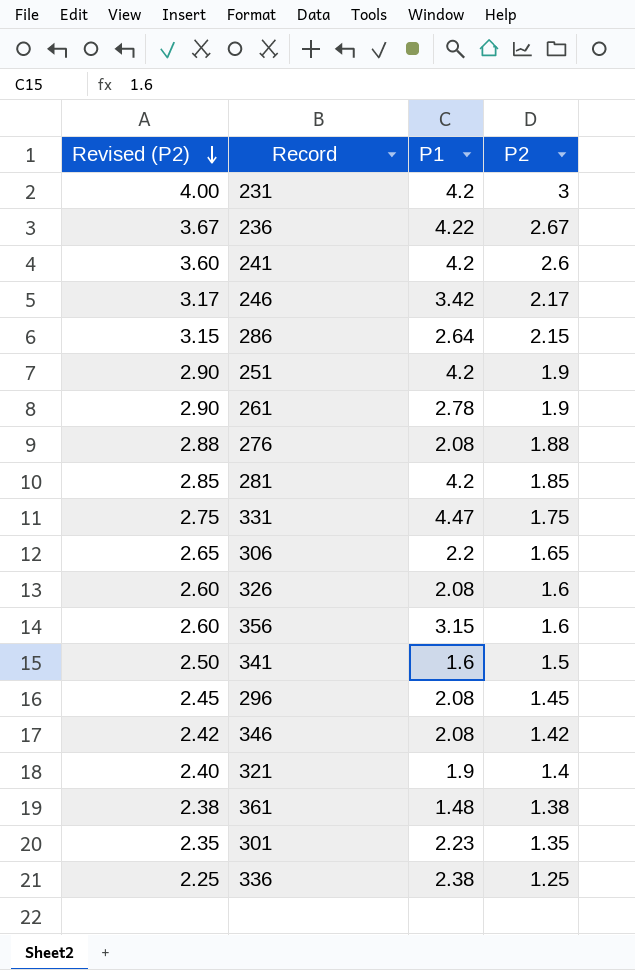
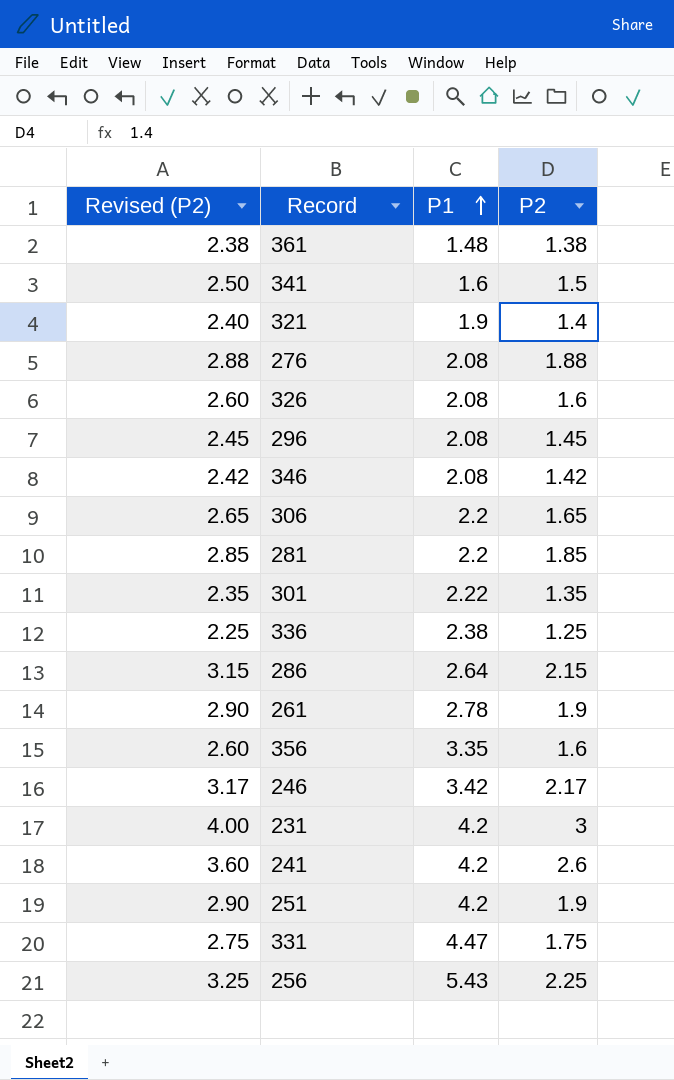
row order: Revised (P2) descending -> P1 ascending
row 236: 3.67 | 4.22 | 2.67 -> none
281 | P1: 4.2 -> 2.2
301 | P1: 2.23 -> 2.22
356 | P1: 3.15 -> 3.35
row 256: none -> 3.25 | 5.43 | 2.25

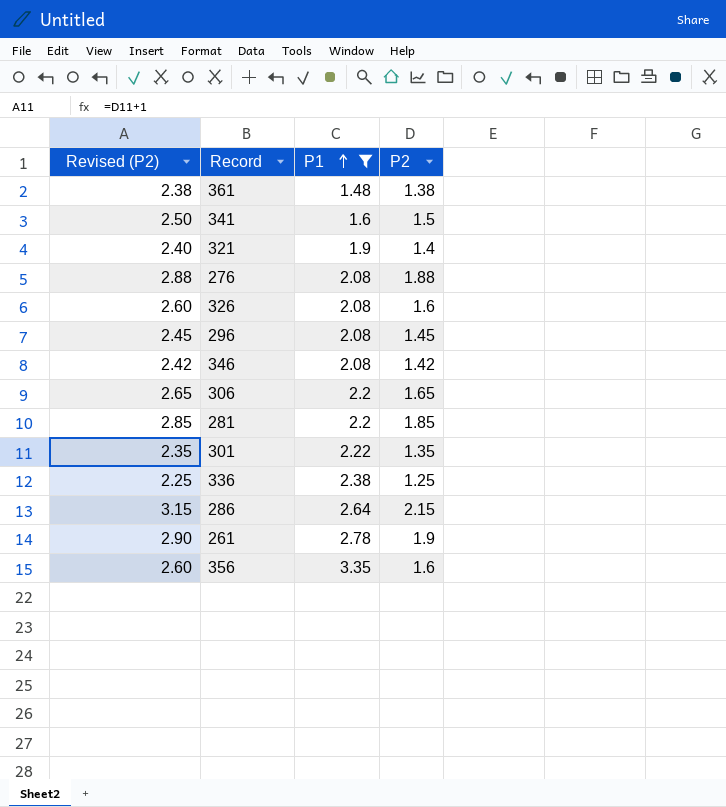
filter: none -> P1 <= 3.35

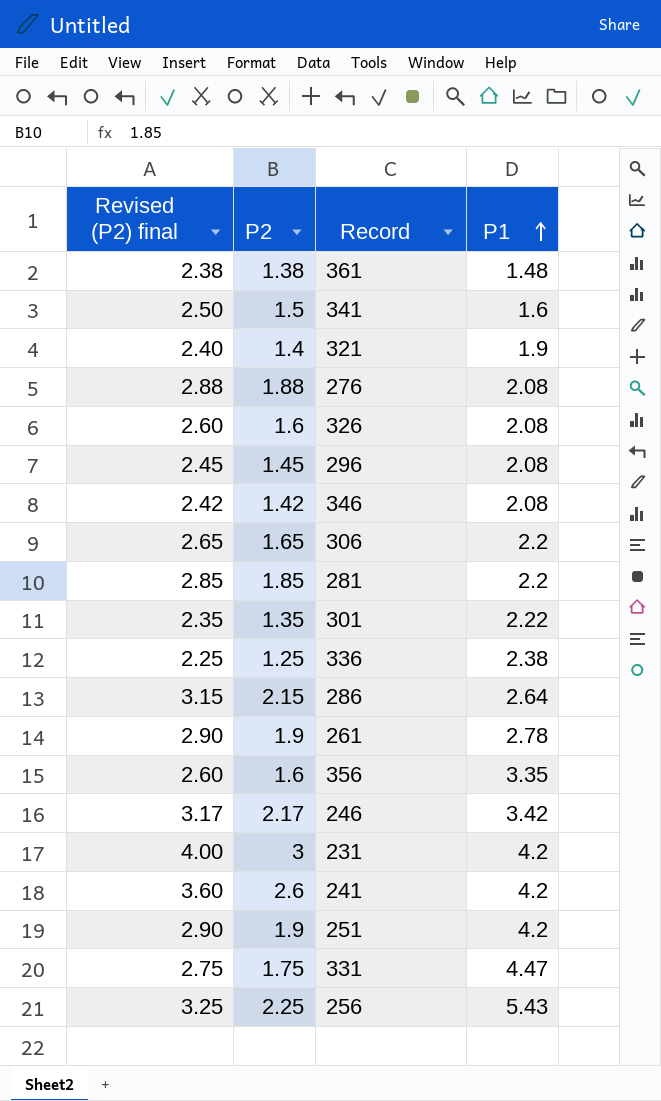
filter: P1 <= 3.35 -> none
column name: Revised (P2) -> Revised (P2) final
column P2 | position: 4 -> 2

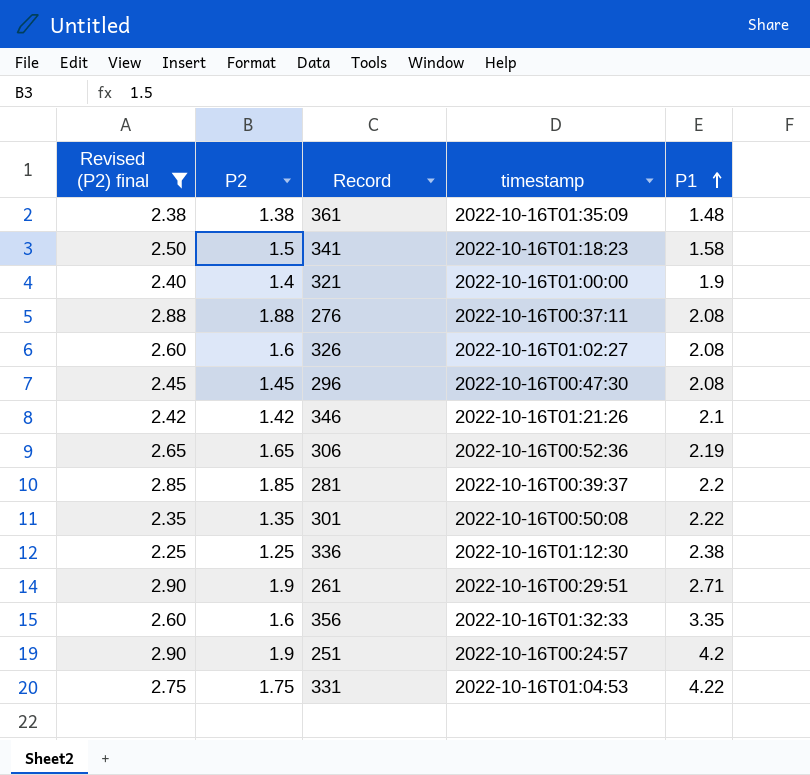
filter: none -> Revised (P2) final <= 2.90
column timestamp | position: none -> 4
341 | P1: 1.6 -> 1.58
346 | P1: 2.08 -> 2.1
306 | P1: 2.2 -> 2.19
261 | P1: 2.78 -> 2.71
331 | P1: 4.47 -> 4.22

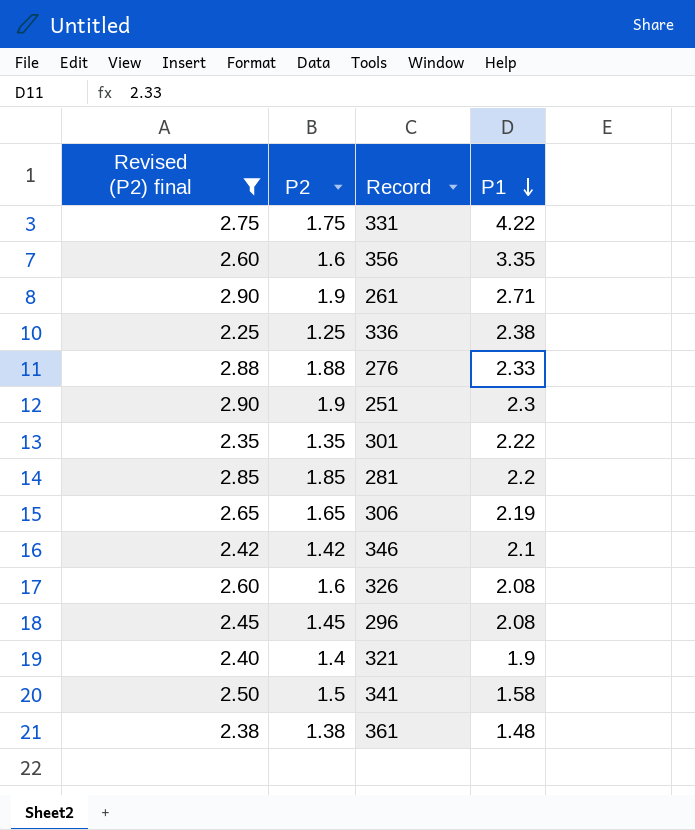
row order: P1 ascending -> P1 descending
column timestamp | position: 4 -> none
276 | P1: 2.08 -> 2.33
251 | P1: 4.2 -> 2.3

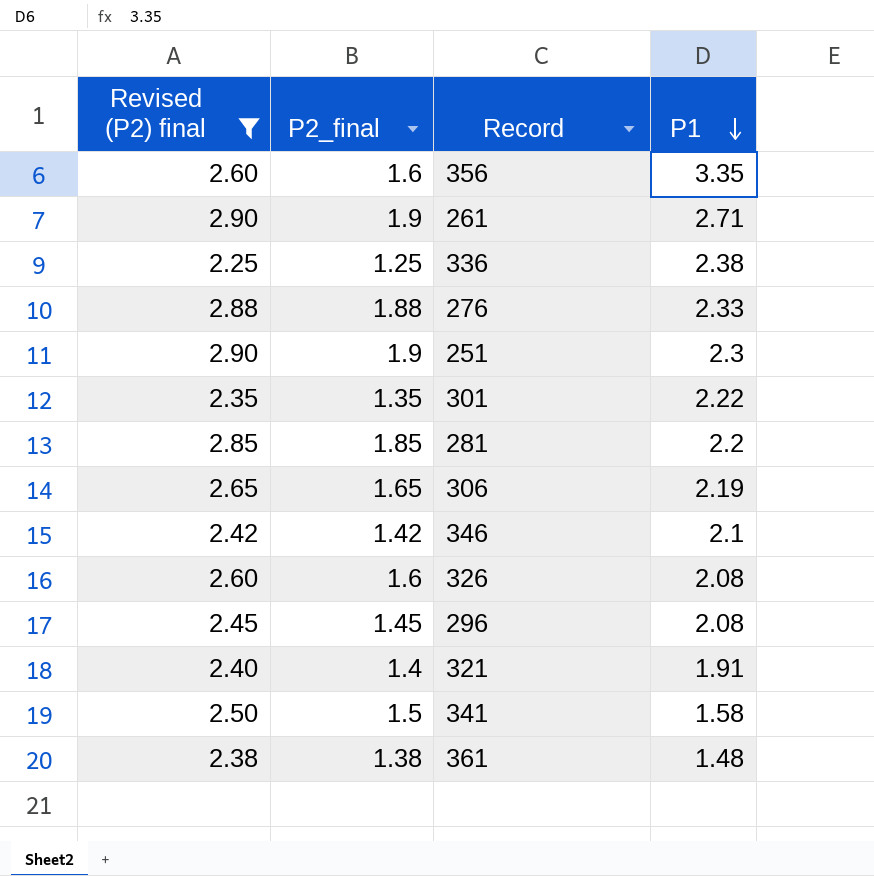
column name: P2 -> P2_final
row 331: 2.75 | 1.75 | 4.22 -> none
321 | P1: 1.9 -> 1.91

